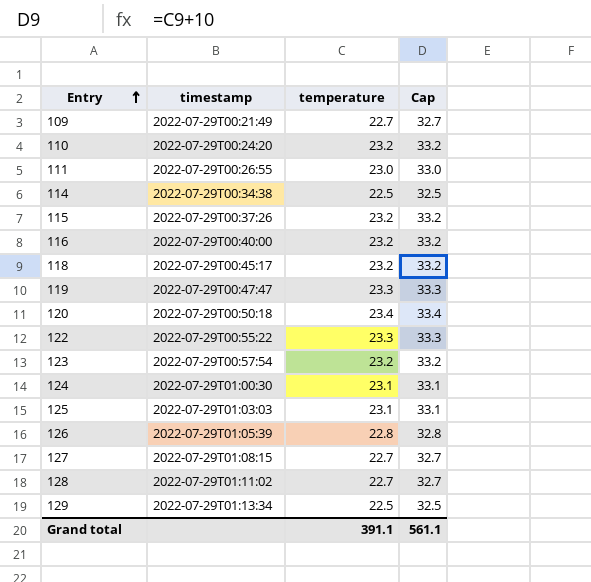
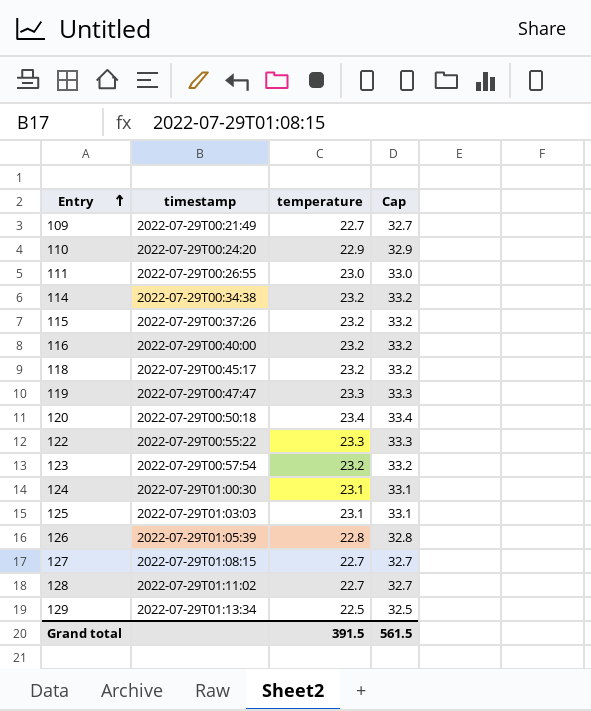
110 | temperature: 23.2 -> 22.9
110 | Cap: 33.2 -> 32.9
114 | temperature: 22.5 -> 23.2
114 | Cap: 32.5 -> 33.2
Grand total | temperature: 391.1 -> 391.5
Grand total | Cap: 561.1 -> 561.5

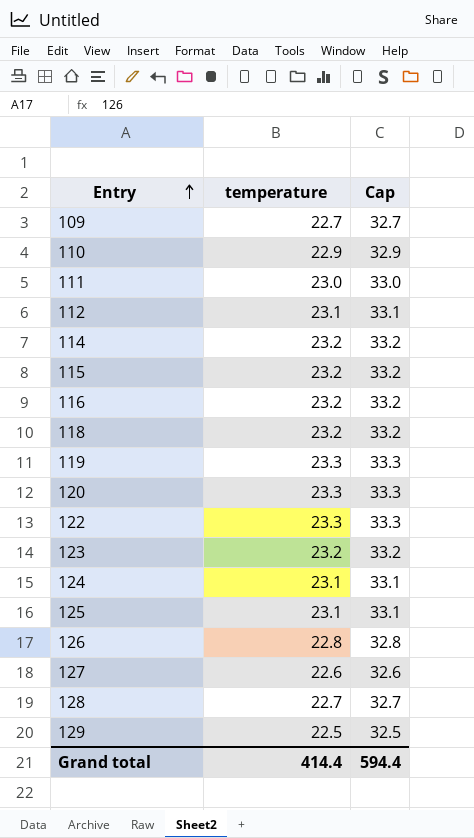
column timestamp | position: 2 -> none
row 112: none -> 23.1 | 33.1
120 | temperature: 23.4 -> 23.3
120 | Cap: 33.4 -> 33.3
127 | temperature: 22.7 -> 22.6
127 | Cap: 32.7 -> 32.6
Grand total | temperature: 391.5 -> 414.4
Grand total | Cap: 561.5 -> 594.4

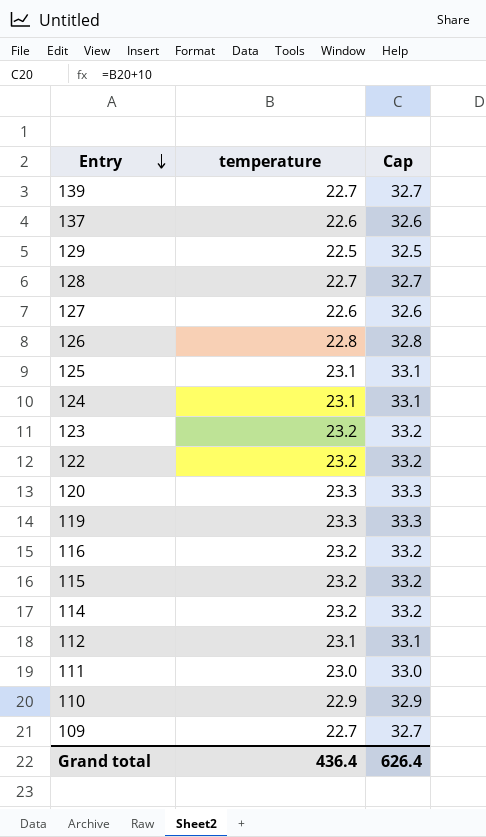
row order: Entry ascending -> Entry descending
row 118: 23.2 | 33.2 -> none
row 139: none -> 22.7 | 32.7
row 137: none -> 22.6 | 32.6
122 | temperature: 23.3 -> 23.2
122 | Cap: 33.3 -> 33.2
Grand total | temperature: 414.4 -> 436.4
Grand total | Cap: 594.4 -> 626.4

